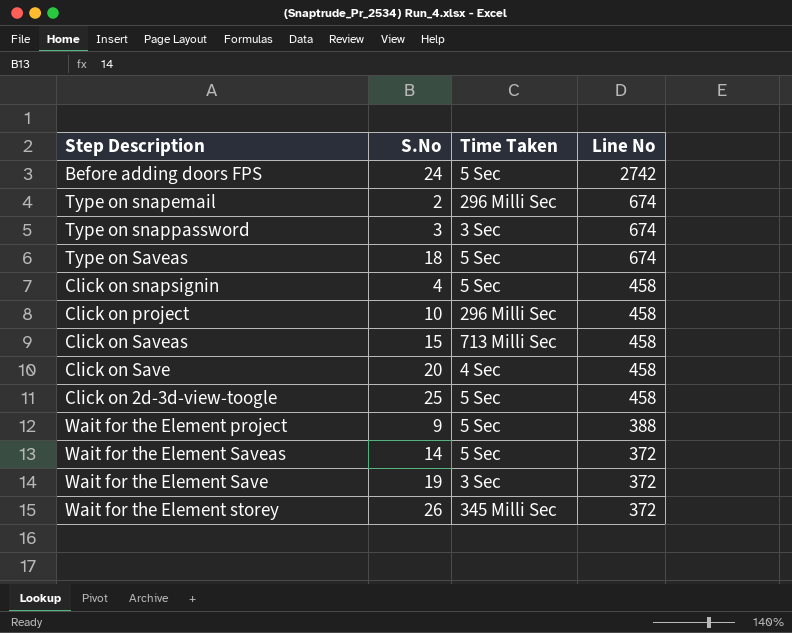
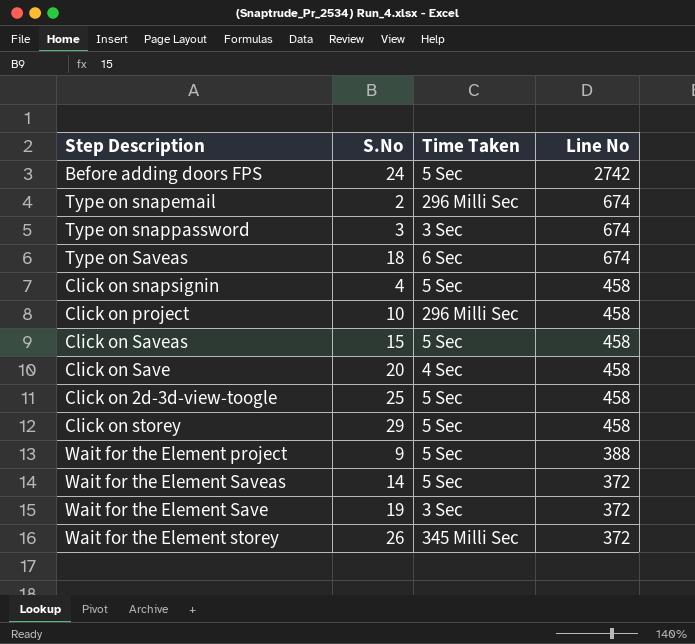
Type on Saveas | Time Taken: 5 Sec -> 6 Sec
Click on Saveas | Time Taken: 713 Milli Sec -> 5 Sec
row Click on storey: none -> 29 | 5 Sec | 458

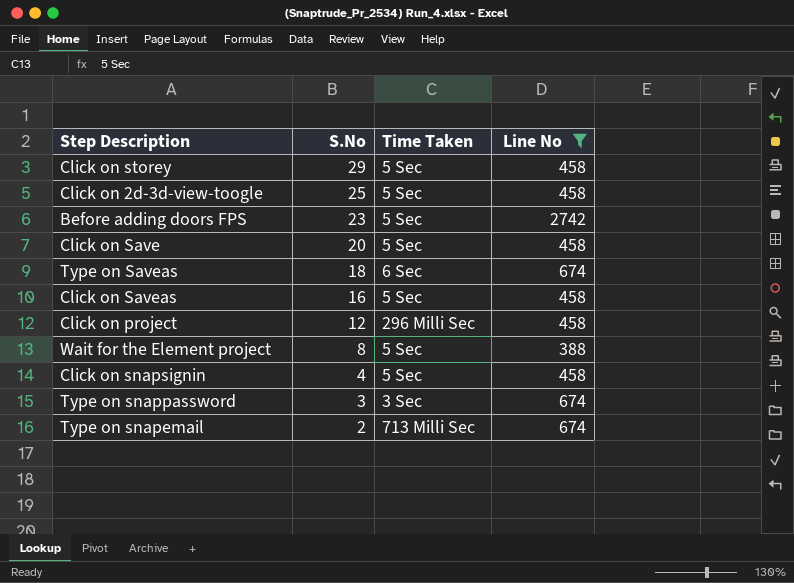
filter: none -> Line No != 372
row order: Line No descending -> S.No descending
Before adding doors FPS | S.No: 24 -> 23
Click on Save | Time Taken: 4 Sec -> 5 Sec
Click on Saveas | S.No: 15 -> 16
Click on project | S.No: 10 -> 12
Wait for the Element project | S.No: 9 -> 8
Type on snapemail | Time Taken: 296 Milli Sec -> 713 Milli Sec

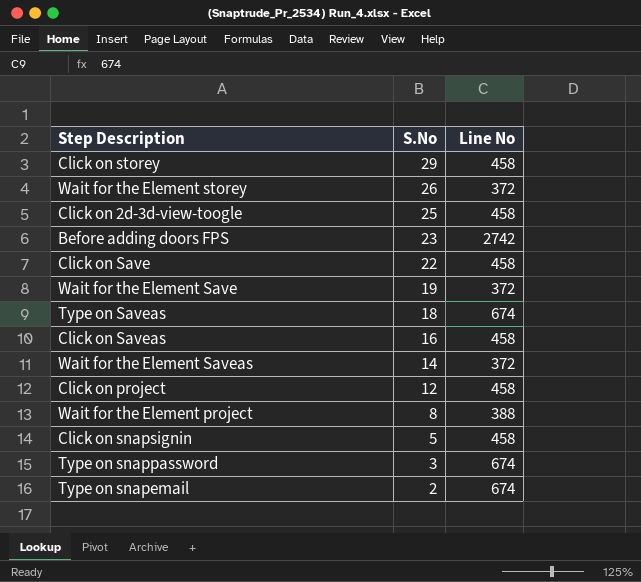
filter: Line No != 372 -> none
column Time Taken | position: 3 -> none
Click on Save | S.No: 20 -> 22
Click on snapsignin | S.No: 4 -> 5

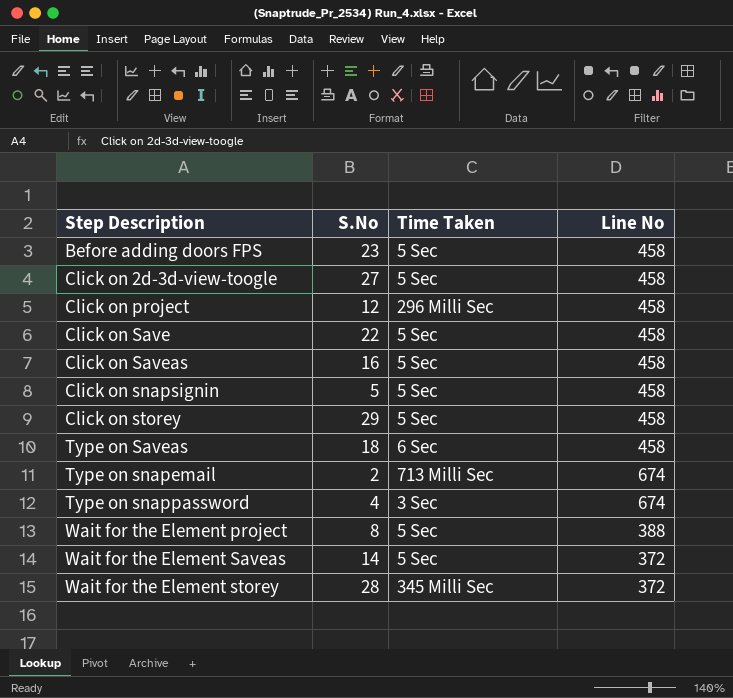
row order: S.No descending -> Step Description ascending
column Time Taken | position: none -> 3
row Wait for the Element Save: 19 | 372 -> none
Before adding doors FPS | Line No: 2742 -> 458
Click on 2d-3d-view-toogle | S.No: 25 -> 27
Type on Saveas | Line No: 674 -> 458
Type on snappassword | S.No: 3 -> 4
Wait for the Element storey | S.No: 26 -> 28

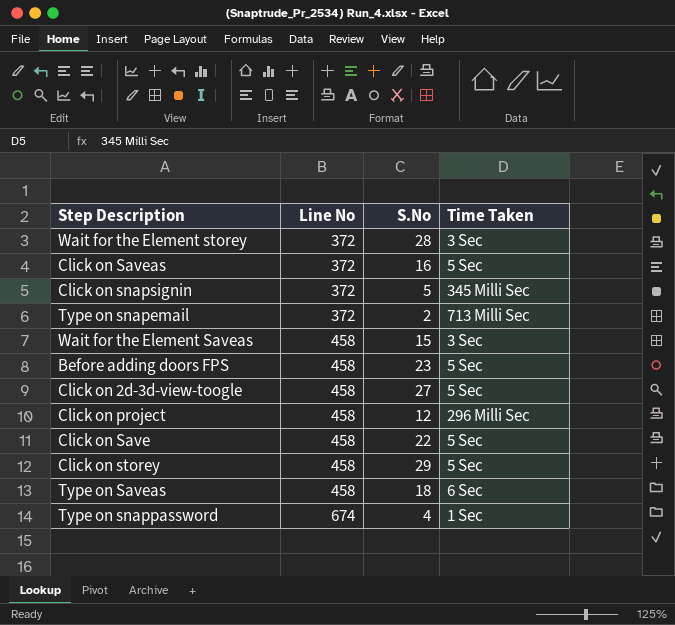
row order: Step Description ascending -> Line No ascending
column Line No | position: 4 -> 2
row Wait for the Element project: 8 | 5 Sec | 388 -> none
Wait for the Element storey | Time Taken: 345 Milli Sec -> 3 Sec
Click on Saveas | Line No: 458 -> 372
Click on snapsignin | Line No: 458 -> 372
Click on snapsignin | Time Taken: 5 Sec -> 345 Milli Sec
Type on snapemail | Line No: 674 -> 372
Wait for the Element Saveas | Line No: 372 -> 458
Wait for the Element Saveas | S.No: 14 -> 15
Wait for the Element Saveas | Time Taken: 5 Sec -> 3 Sec
Type on snappassword | Time Taken: 3 Sec -> 1 Sec

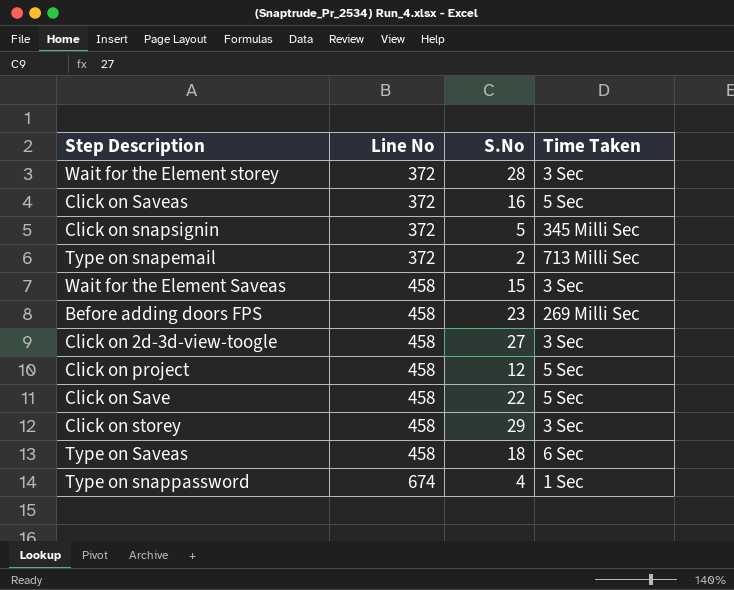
Before adding doors FPS | Time Taken: 5 Sec -> 269 Milli Sec
Click on 2d-3d-view-toogle | Time Taken: 5 Sec -> 3 Sec
Click on project | Time Taken: 296 Milli Sec -> 5 Sec
Click on storey | Time Taken: 5 Sec -> 3 Sec

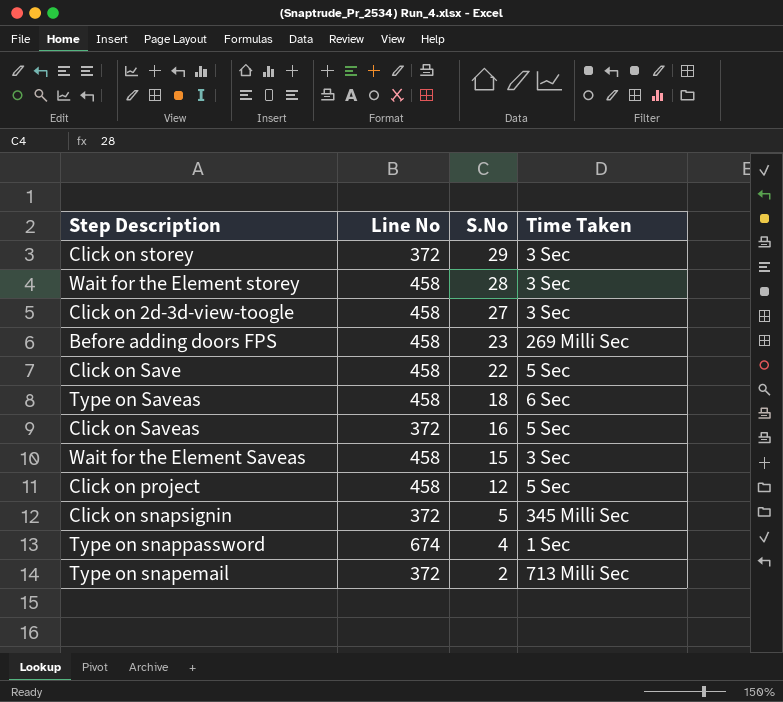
row order: Line No ascending -> S.No descending
Click on storey | Line No: 458 -> 372
Wait for the Element storey | Line No: 372 -> 458

